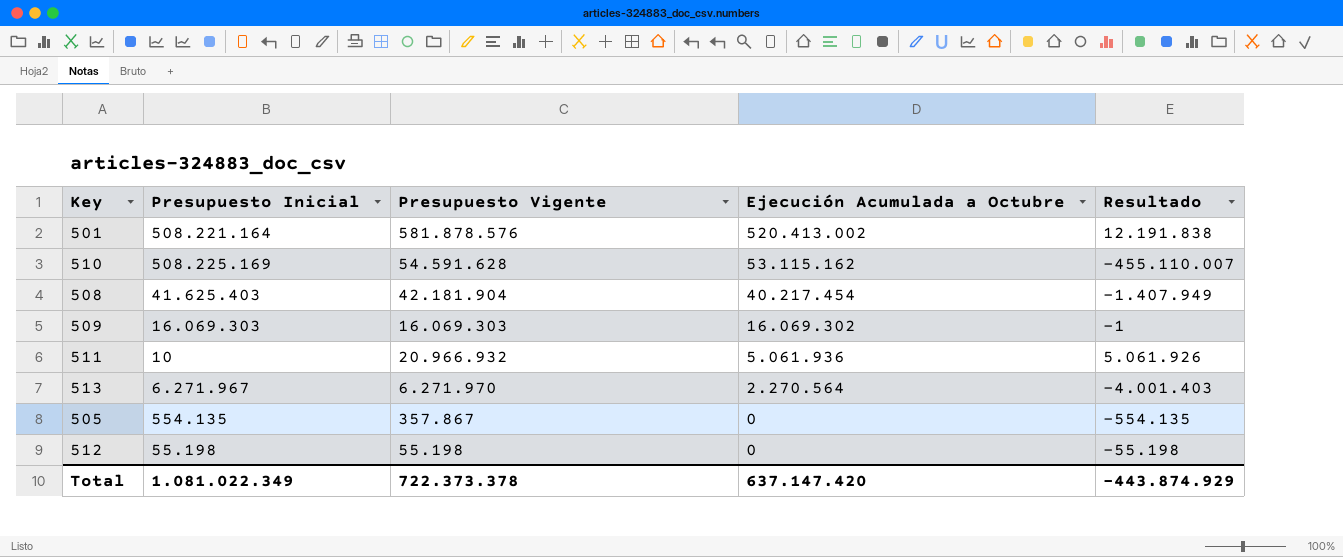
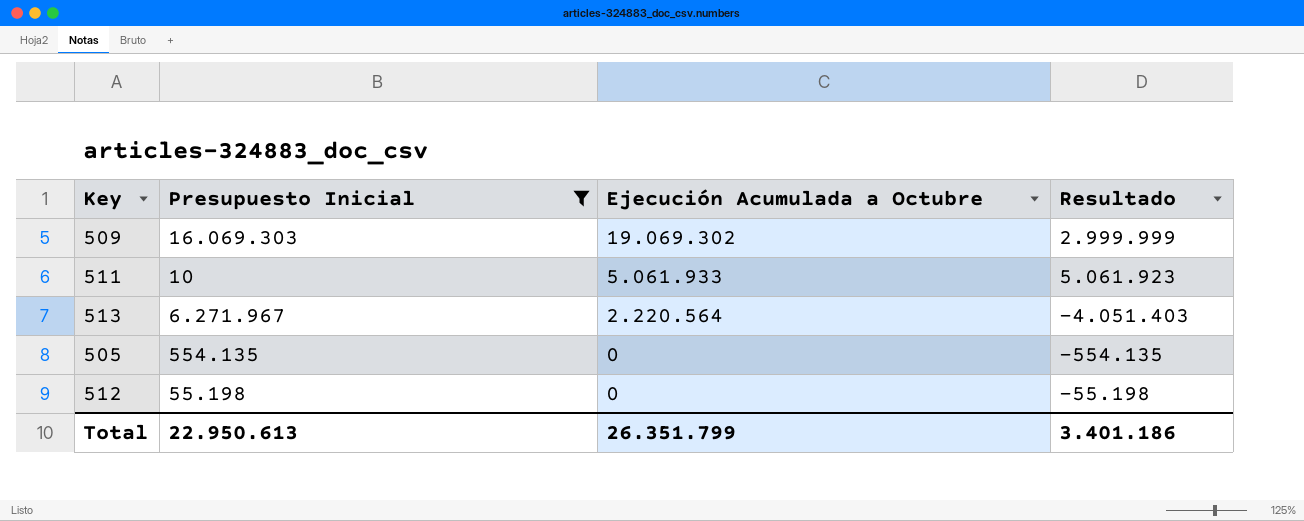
filter: none -> Presupuesto Inicial <= 16.069.303
column Presupuesto Vigente | position: 3 -> none
509 | Ejecución Acumulada a Octubre: 16.069.302 -> 19.069.302
509 | Resultado: -1 -> 2.999.999
511 | Ejecución Acumulada a Octubre: 5.061.936 -> 5.061.933
511 | Resultado: 5.061.926 -> 5.061.923
513 | Ejecución Acumulada a Octubre: 2.270.564 -> 2.220.564
513 | Resultado: -4.001.403 -> -4.051.403
Total | Presupuesto Inicial: 1.081.022.349 -> 22.950.613
Total | Ejecución Acumulada a Octubre: 637.147.420 -> 26.351.799
Total | Resultado: -443.874.929 -> 3.401.186

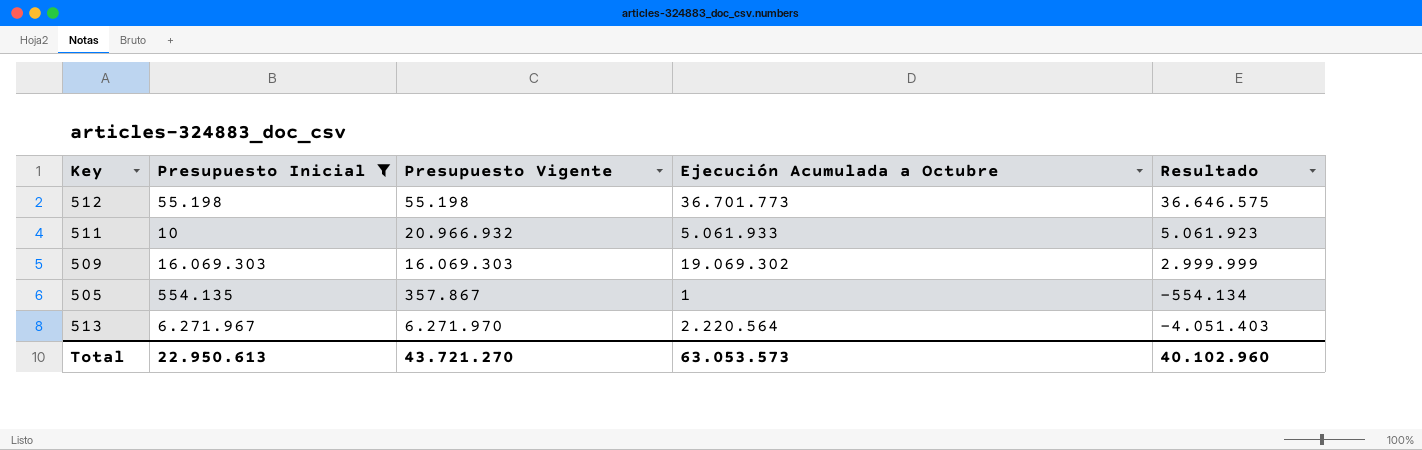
row order: Ejecución Acumulada a Octubre descending -> Resultado descending
column Presupuesto Vigente | position: none -> 3
512 | Ejecución Acumulada a Octubre: 0 -> 36.701.773
512 | Resultado: -55.198 -> 36.646.575
505 | Ejecución Acumulada a Octubre: 0 -> 1
505 | Resultado: -554.135 -> -554.134
Total | Ejecución Acumulada a Octubre: 26.351.799 -> 63.053.573
Total | Resultado: 3.401.186 -> 40.102.960

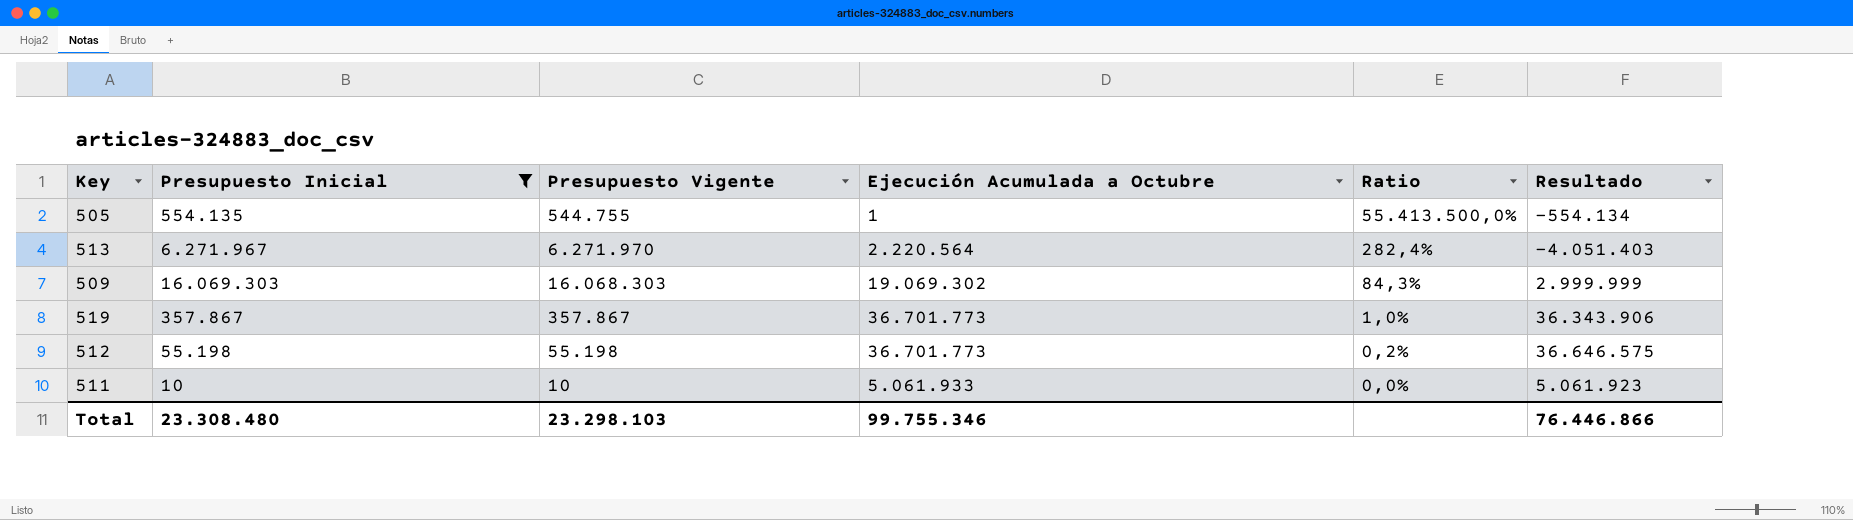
row order: Resultado descending -> Ratio descending
column Ratio | formula: none -> [Presupuesto Inicial] / [Ejecución Acumulada a Octubre]
505 | Presupuesto Vigente: 357.867 -> 544.755
509 | Presupuesto Vigente: 16.069.303 -> 16.068.303
row 519: none -> 357.867 | 357.867 | 36.701.773 | 1,0% | 36.343.906
511 | Presupuesto Vigente: 20.966.932 -> 10
Total | Presupuesto Inicial: 22.950.613 -> 23.308.480
Total | Presupuesto Vigente: 43.721.270 -> 23.298.103
Total | Ejecución Acumulada a Octubre: 63.053.573 -> 99.755.346
Total | Resultado: 40.102.960 -> 76.446.866

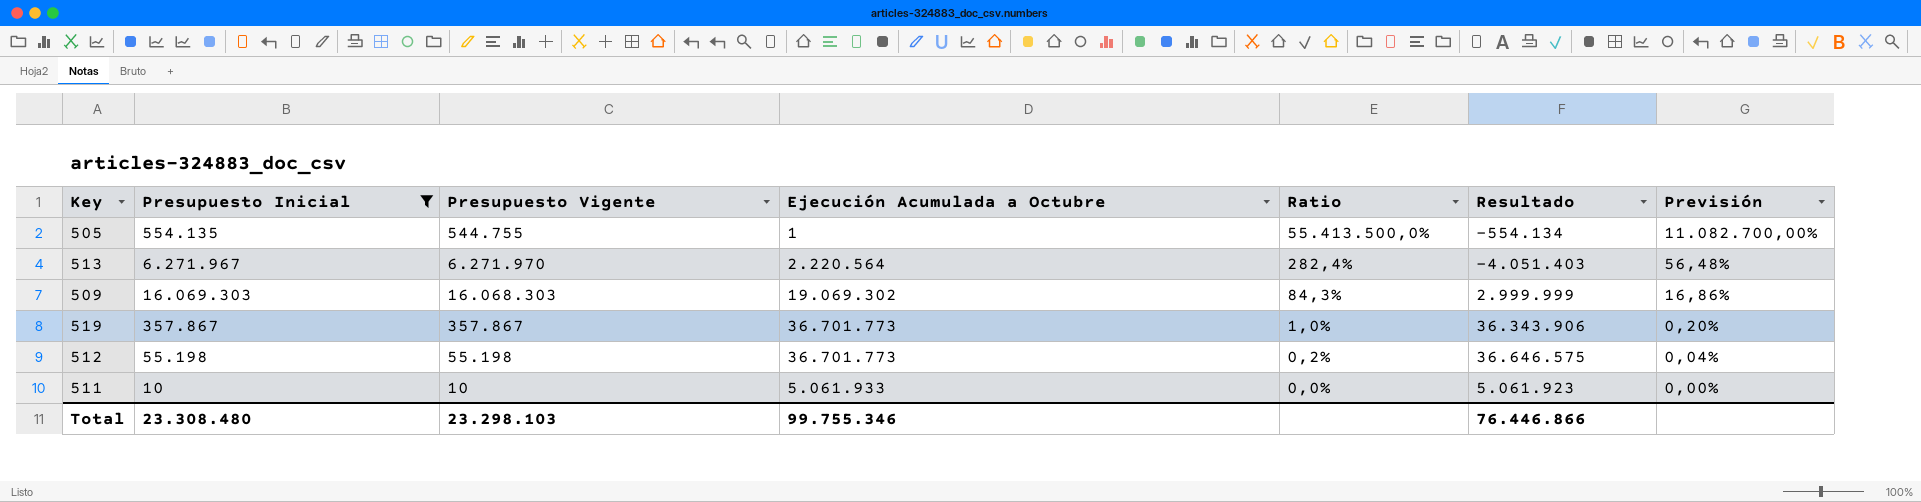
column Previsión | formula: none -> [Ratio] * 0,2

